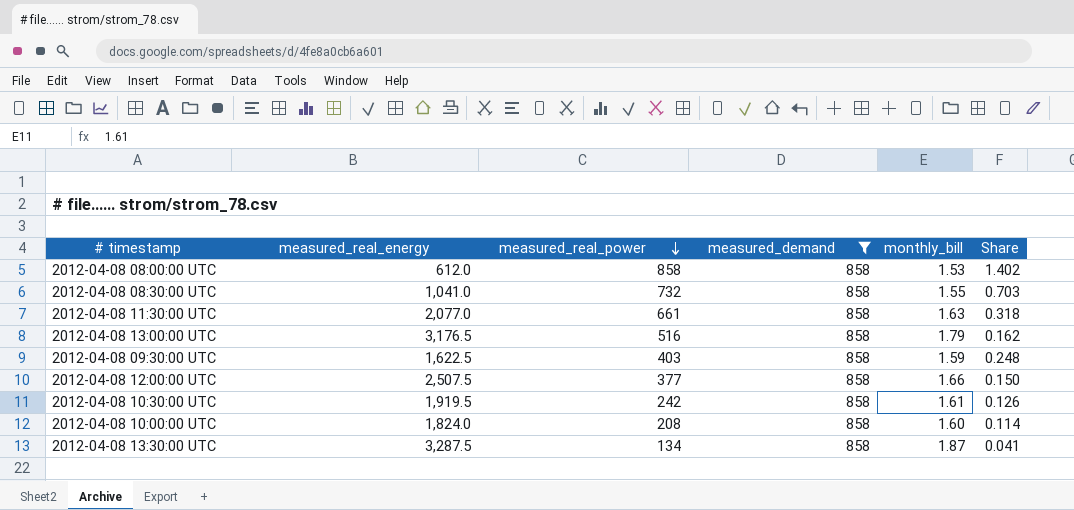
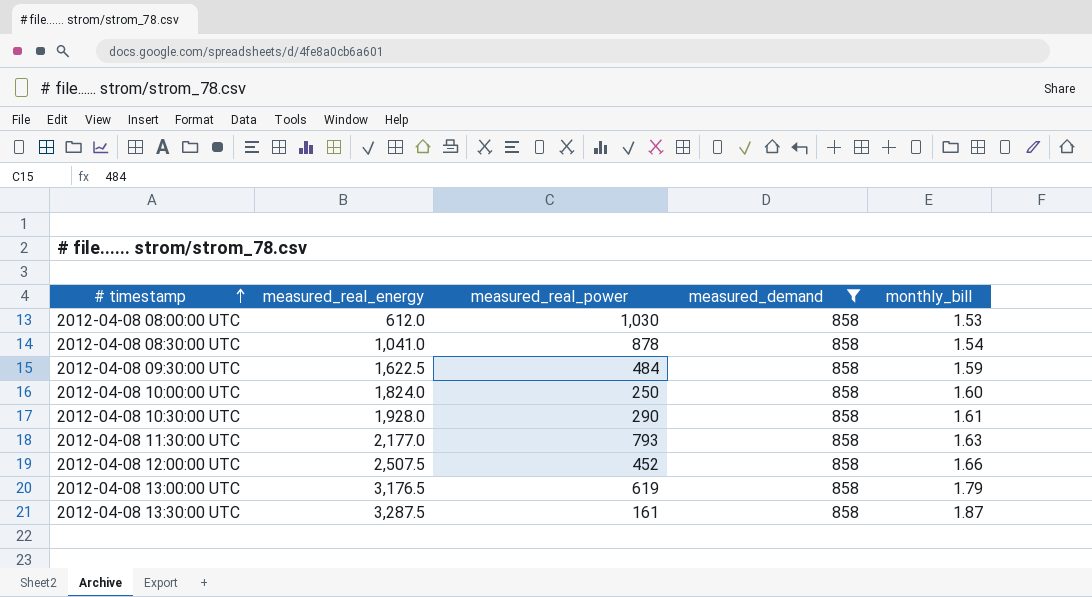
row order: measured_real_power descending -> # timestamp ascending
column Share | formula: [measured_real_power] / [measured_real_energy] -> none
2012-04-08 08:00:00 UTC | measured_real_power: 858 -> 1,030
2012-04-08 08:30:00 UTC | measured_real_power: 732 -> 878
2012-04-08 08:30:00 UTC | monthly_bill: 1.55 -> 1.54
2012-04-08 09:30:00 UTC | measured_real_power: 403 -> 484
2012-04-08 10:00:00 UTC | measured_real_power: 208 -> 250
2012-04-08 10:30:00 UTC | measured_real_energy: 1,919.5 -> 1,928.0
2012-04-08 10:30:00 UTC | measured_real_power: 242 -> 290
2012-04-08 11:30:00 UTC | measured_real_energy: 2,077.0 -> 2,177.0
2012-04-08 11:30:00 UTC | measured_real_power: 661 -> 793
2012-04-08 12:00:00 UTC | measured_real_power: 377 -> 452
2012-04-08 13:00:00 UTC | measured_real_power: 516 -> 619
2012-04-08 13:30:00 UTC | measured_real_power: 134 -> 161

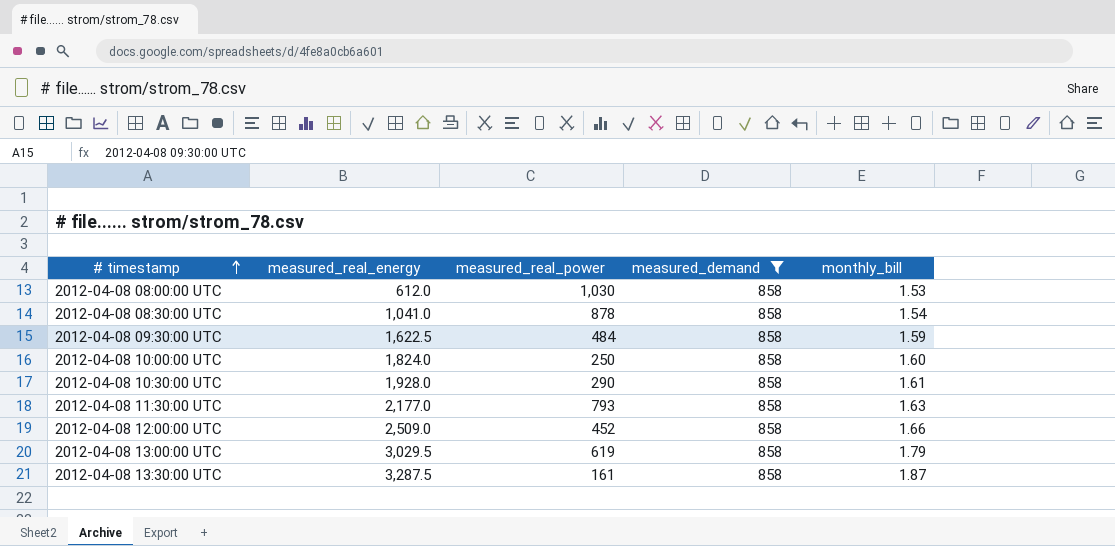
2012-04-08 12:00:00 UTC | measured_real_energy: 2,507.5 -> 2,509.0
2012-04-08 13:00:00 UTC | measured_real_energy: 3,176.5 -> 3,029.5

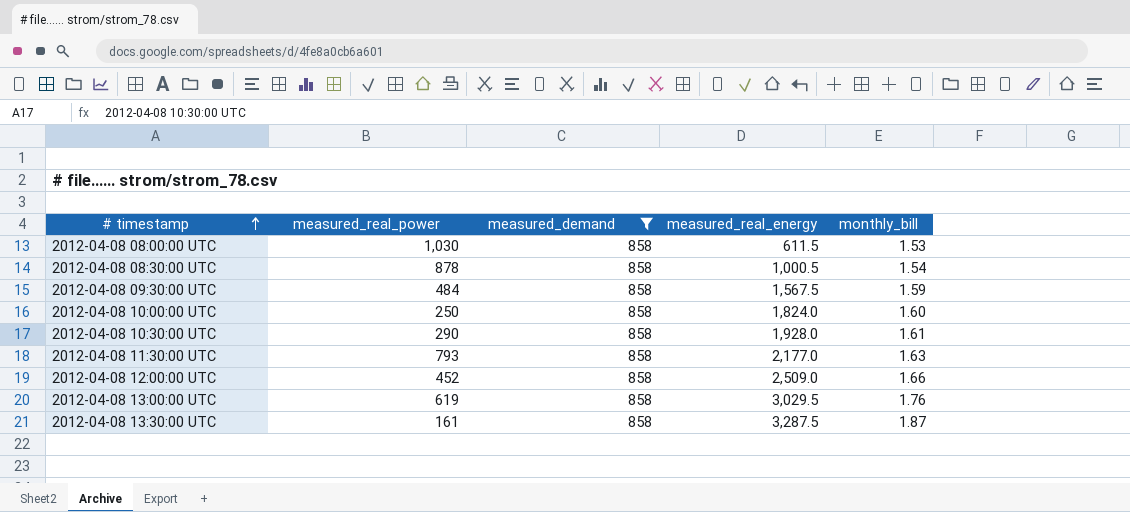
column measured_real_energy | position: 2 -> 4
2012-04-08 08:00:00 UTC | measured_real_energy: 612.0 -> 611.5
2012-04-08 08:30:00 UTC | measured_real_energy: 1,041.0 -> 1,000.5
2012-04-08 09:30:00 UTC | measured_real_energy: 1,622.5 -> 1,567.5
2012-04-08 13:00:00 UTC | monthly_bill: 1.79 -> 1.76

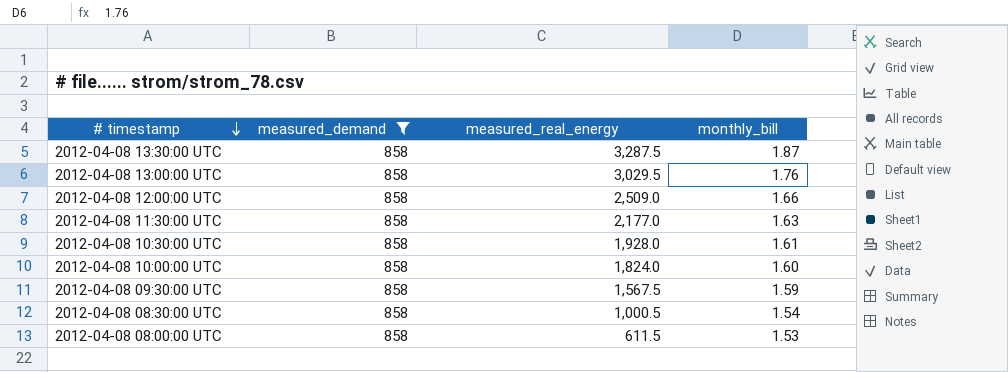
row order: # timestamp ascending -> # timestamp descending
column measured_real_power | position: 2 -> none

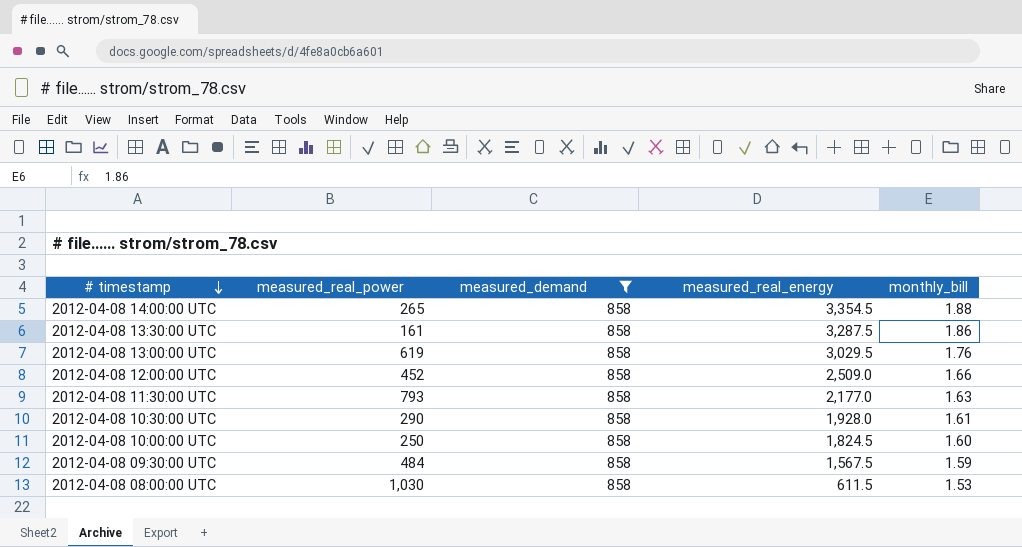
column measured_real_power | position: none -> 2
row 2012-04-08 08:30:00 UTC: 858 | 1,000.5 | 1.54 -> none
row 2012-04-08 14:00:00 UTC: none -> 265 | 858 | 3,354.5 | 1.88
2012-04-08 13:30:00 UTC | monthly_bill: 1.87 -> 1.86
2012-04-08 10:00:00 UTC | measured_real_energy: 1,824.0 -> 1,824.5

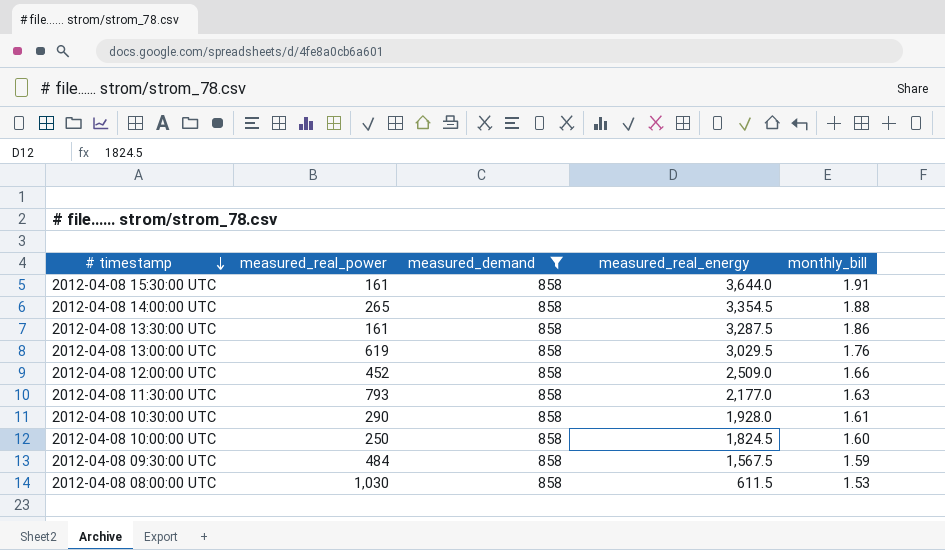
row 2012-04-08 15:30:00 UTC: none -> 161 | 858 | 3,644.0 | 1.91

